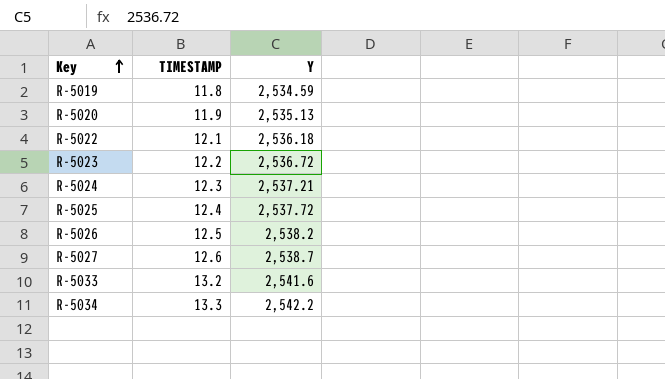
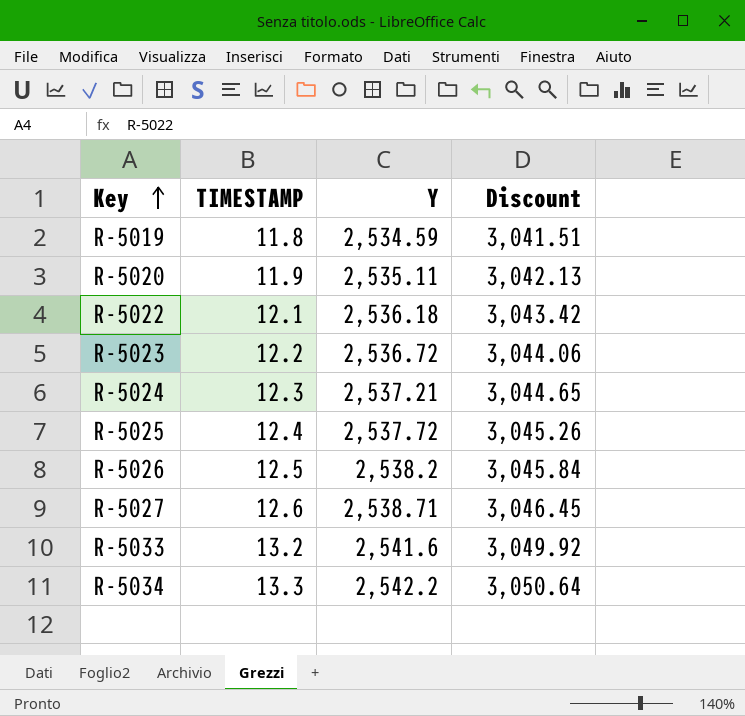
column Discount | formula: none -> [Y] * 1.2
R-5020 | Y: 2,535.13 -> 2,535.11
R-5027 | Y: 2,538.7 -> 2,538.71

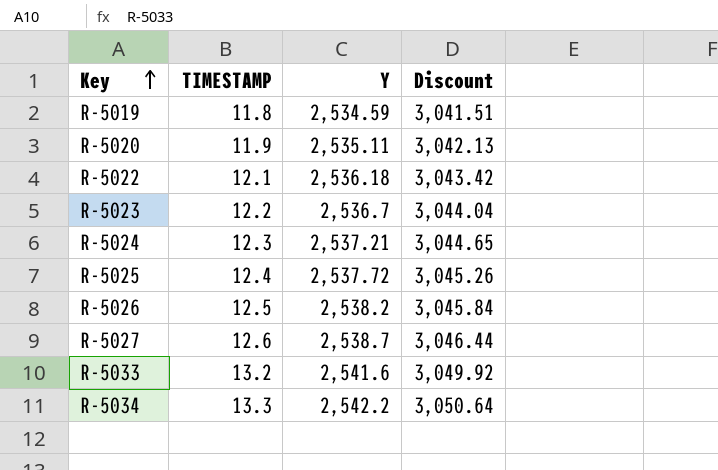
R-5023 | Y: 2,536.72 -> 2,536.7
R-5023 | Discount: 3,044.06 -> 3,044.04
R-5027 | Y: 2,538.71 -> 2,538.7
R-5027 | Discount: 3,046.45 -> 3,046.44

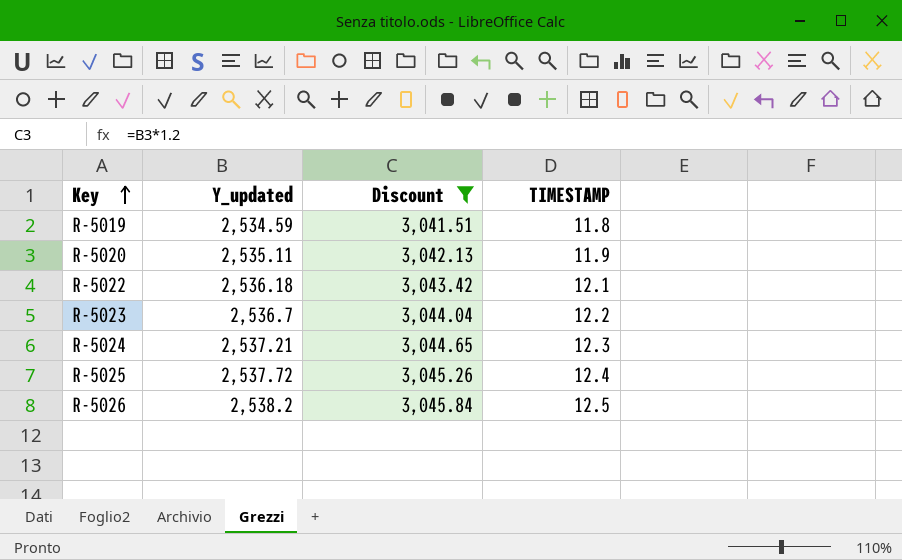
filter: none -> Discount <= 3,045.84
column name: Y -> Y_updated
column TIMESTAMP | position: 2 -> 4

